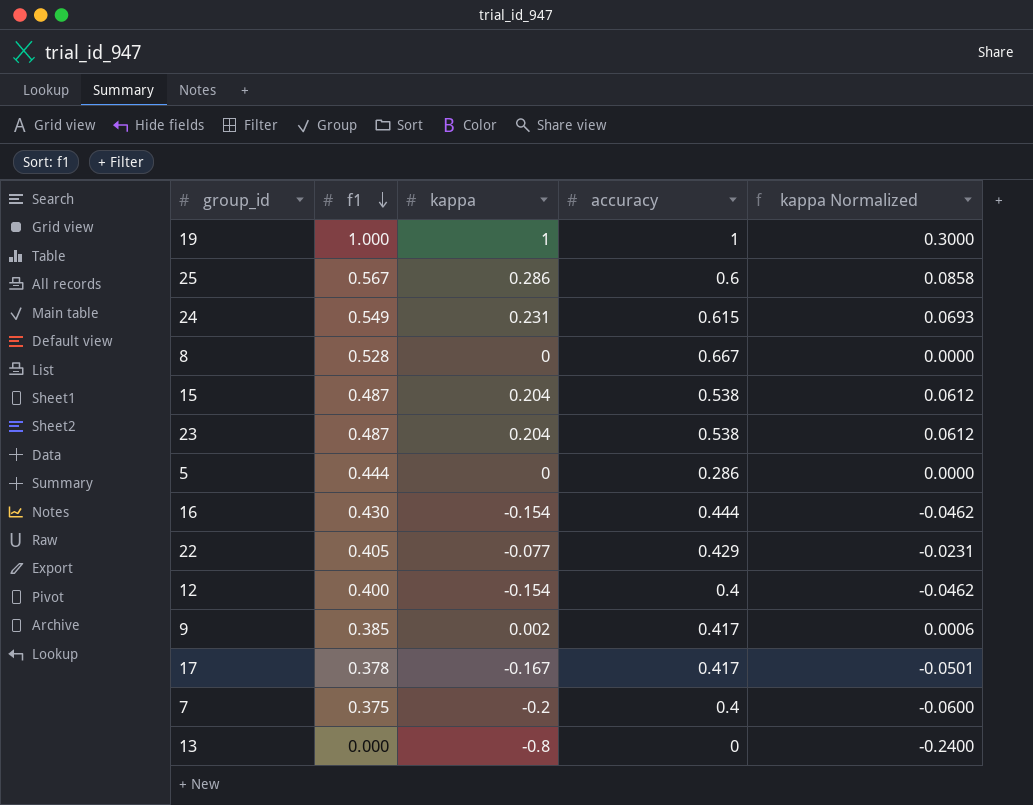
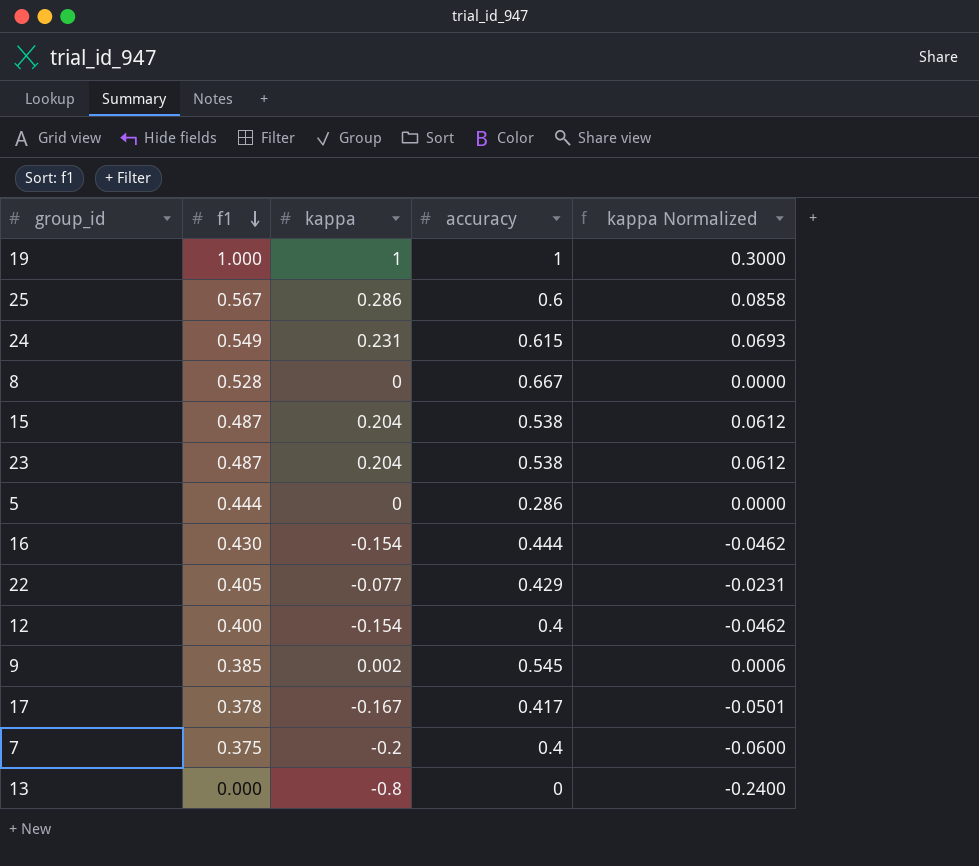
9 | accuracy: 0.417 -> 0.545

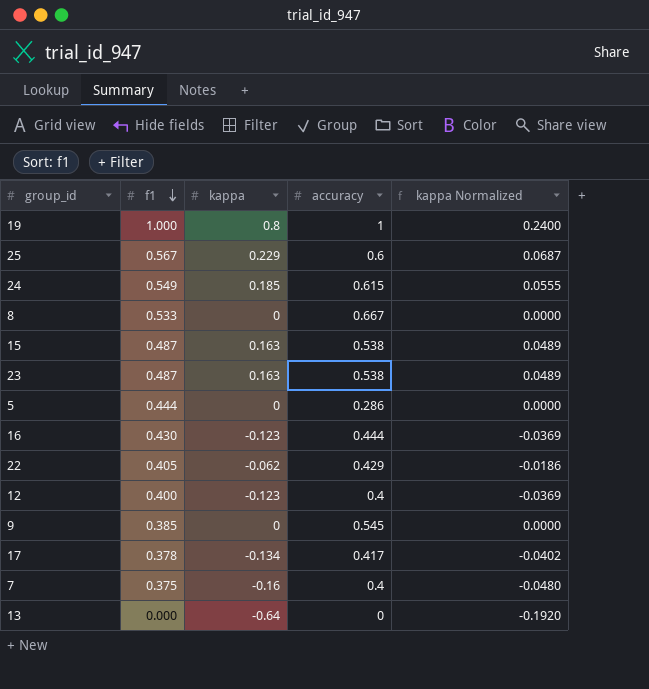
19 | kappa: 1 -> 0.8
19 | kappa Normalized: 0.3000 -> 0.2400
25 | kappa: 0.286 -> 0.229
25 | kappa Normalized: 0.0858 -> 0.0687
24 | kappa: 0.231 -> 0.185
24 | kappa Normalized: 0.0693 -> 0.0555
8 | f1: 0.528 -> 0.533
15 | kappa: 0.204 -> 0.163
15 | kappa Normalized: 0.0612 -> 0.0489
23 | kappa: 0.204 -> 0.163
23 | kappa Normalized: 0.0612 -> 0.0489
16 | kappa: -0.154 -> -0.123
16 | kappa Normalized: -0.0462 -> -0.0369
22 | kappa: -0.077 -> -0.062
22 | kappa Normalized: -0.0231 -> -0.0186
12 | kappa: -0.154 -> -0.123
12 | kappa Normalized: -0.0462 -> -0.0369
9 | kappa: 0.002 -> 0
9 | kappa Normalized: 0.0006 -> 0.0000
17 | kappa: -0.167 -> -0.134
17 | kappa Normalized: -0.0501 -> -0.0402
7 | kappa: -0.2 -> -0.16
7 | kappa Normalized: -0.0600 -> -0.0480
13 | kappa: -0.8 -> -0.64
13 | kappa Normalized: -0.2400 -> -0.1920

